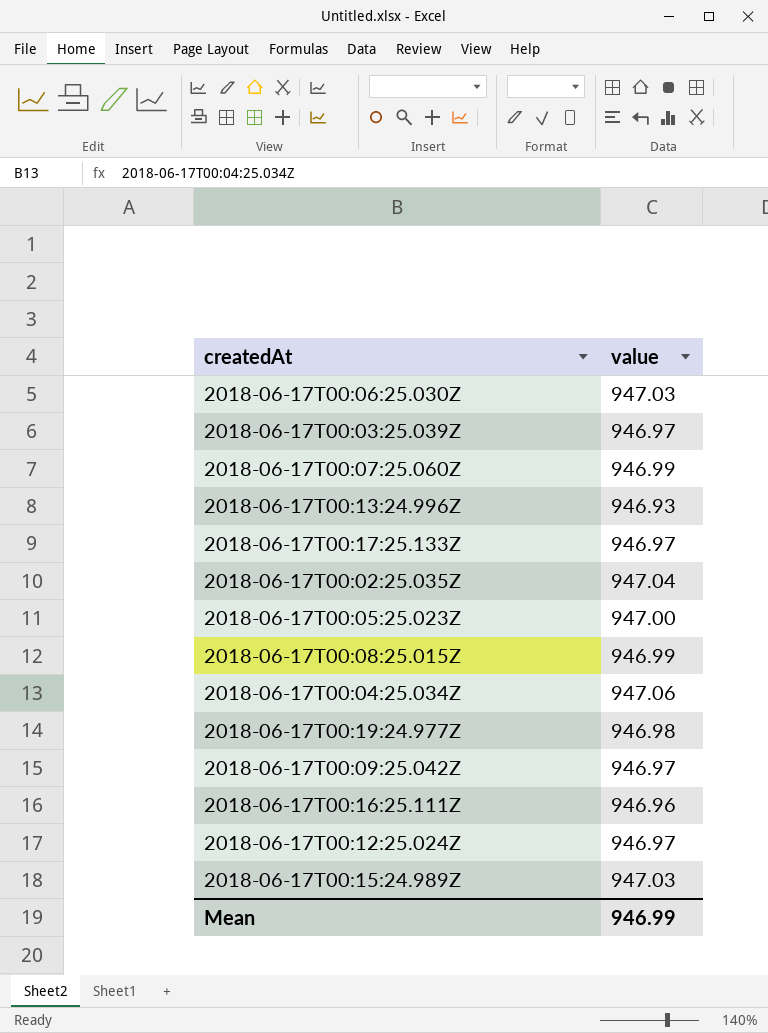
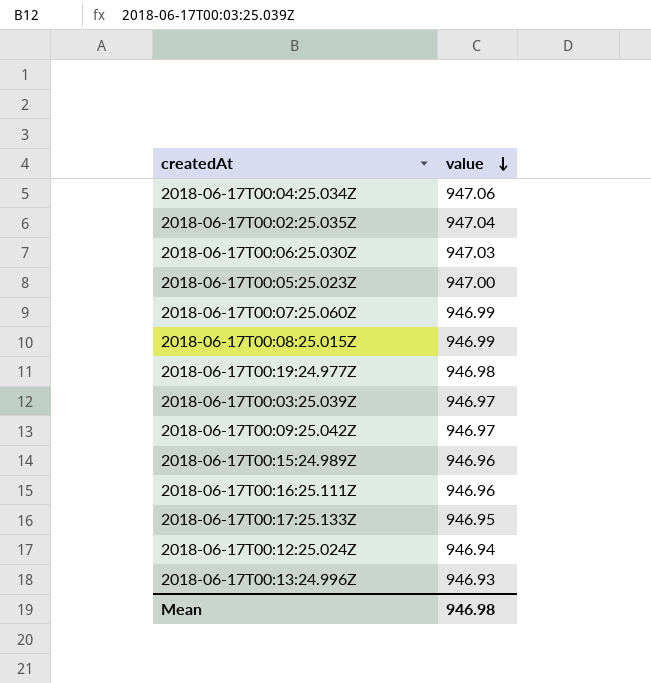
row order: none -> value descending
2018-06-17T00:15:24.989Z | value: 947.03 -> 946.96
2018-06-17T00:17:25.133Z | value: 946.97 -> 946.95
2018-06-17T00:12:25.024Z | value: 946.97 -> 946.94
Mean | value: 946.99 -> 946.98

